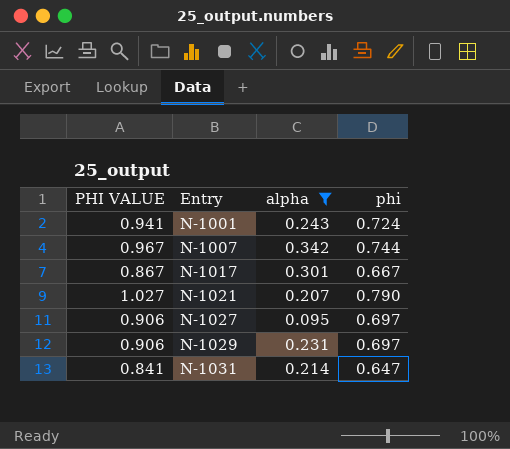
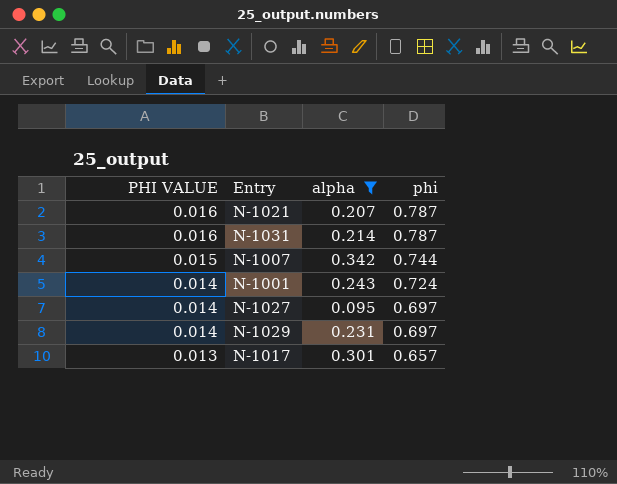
row order: Entry ascending -> PHI VALUE descending
column PHI VALUE | formula: [phi] * 1.3 -> [phi] * 0.02
N-1021 | phi: 0.790 -> 0.787
N-1031 | phi: 0.647 -> 0.787
N-1017 | phi: 0.667 -> 0.657

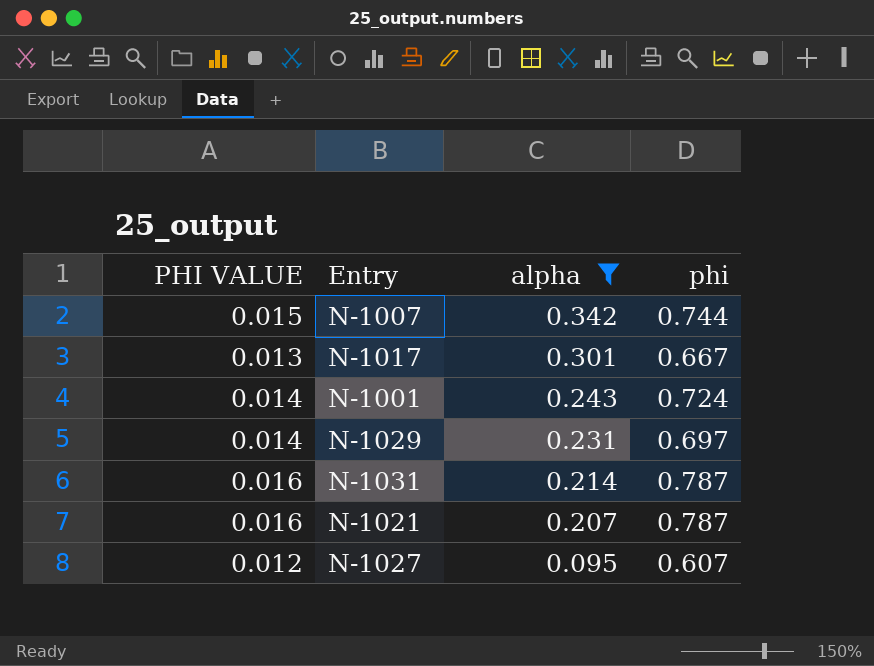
row order: PHI VALUE descending -> alpha descending
N-1017 | phi: 0.657 -> 0.667
N-1027 | PHI VALUE: 0.014 -> 0.012
N-1027 | phi: 0.697 -> 0.607

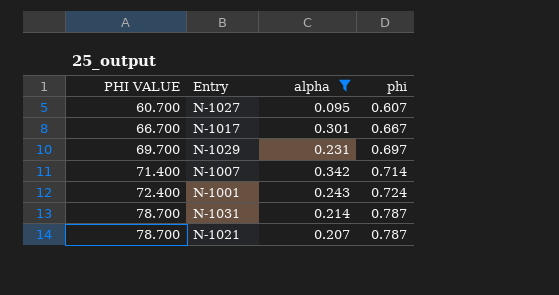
row order: alpha descending -> PHI VALUE ascending
column PHI VALUE | formula: [phi] * 0.02 -> [phi] * 100
N-1007 | phi: 0.744 -> 0.714

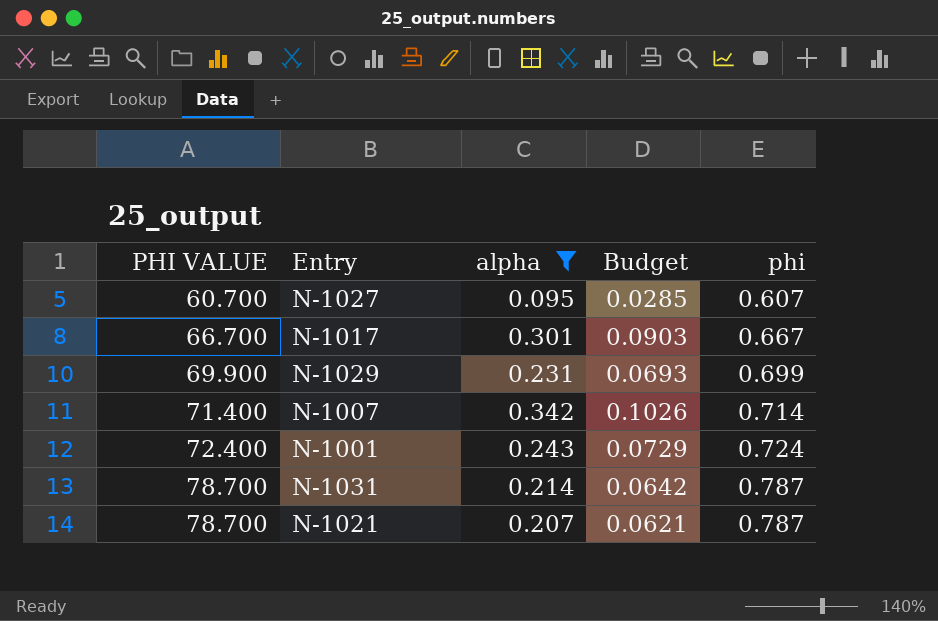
column Budget | formula: none -> [alpha] * 0.3
N-1029 | PHI VALUE: 69.700 -> 69.900
N-1029 | phi: 0.697 -> 0.699

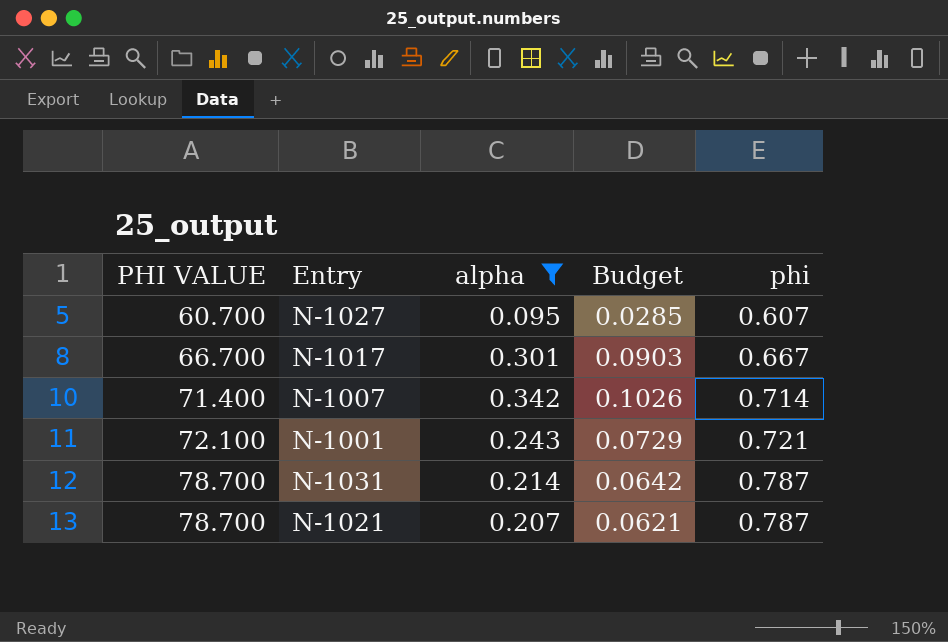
row N-1029: 69.900 | 0.231 | 0.0693 | 0.699 -> none
N-1001 | PHI VALUE: 72.400 -> 72.100
N-1001 | phi: 0.724 -> 0.721

